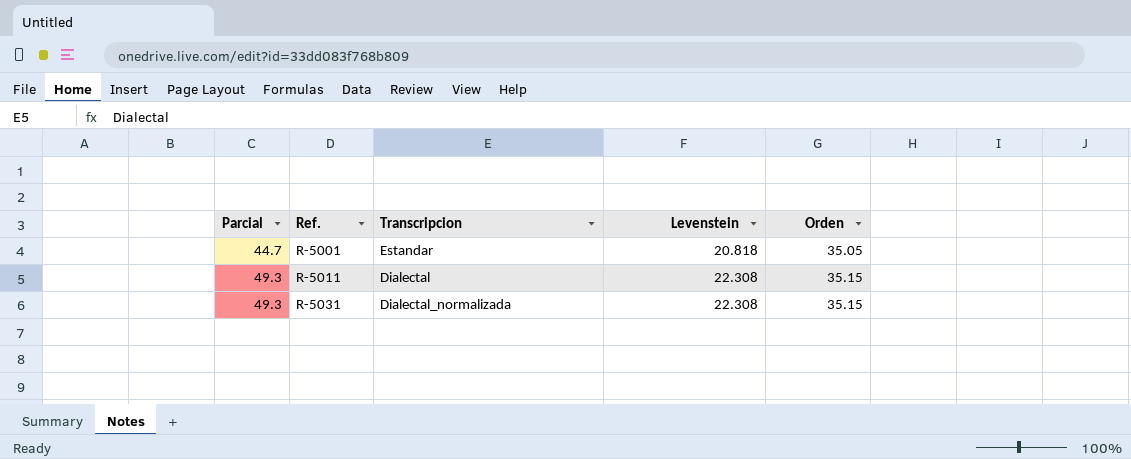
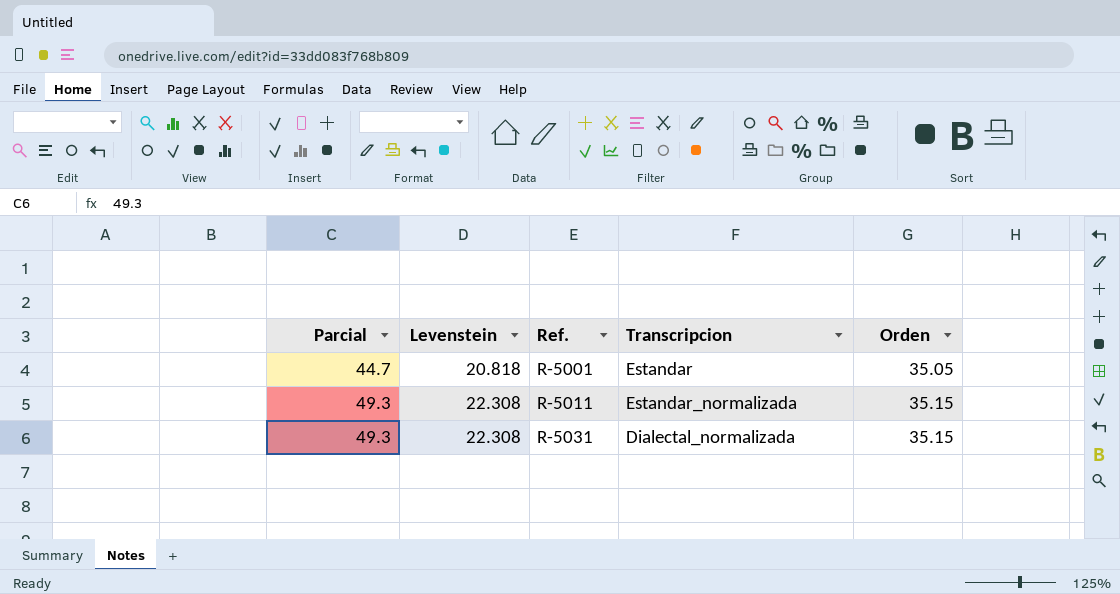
column Levenstein | position: 4 -> 2
R-5011 | Transcripcion: Dialectal -> Estandar_normalizada

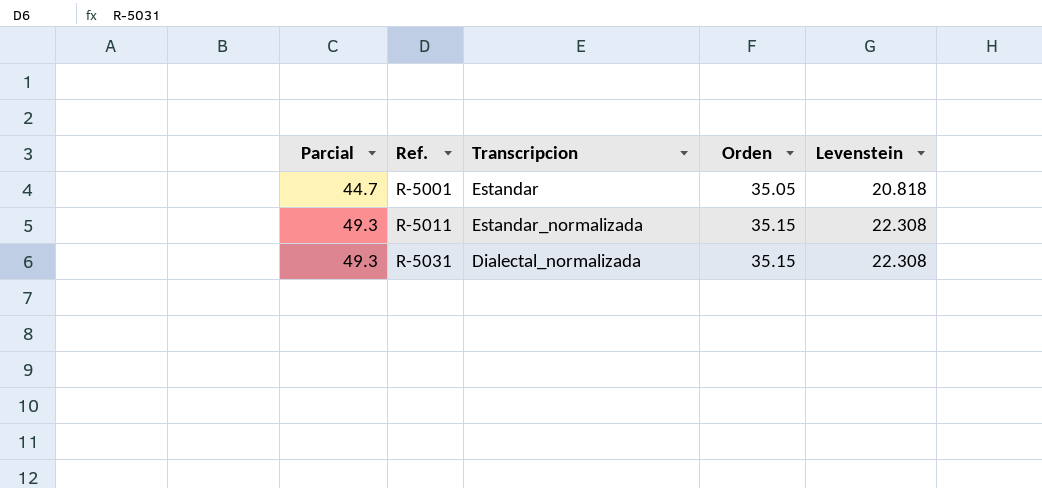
column Levenstein | position: 2 -> 5

